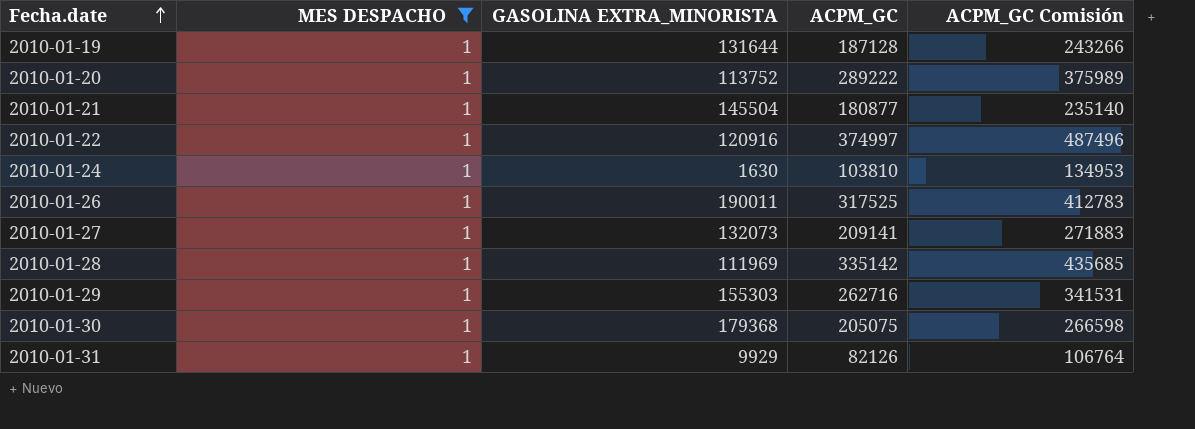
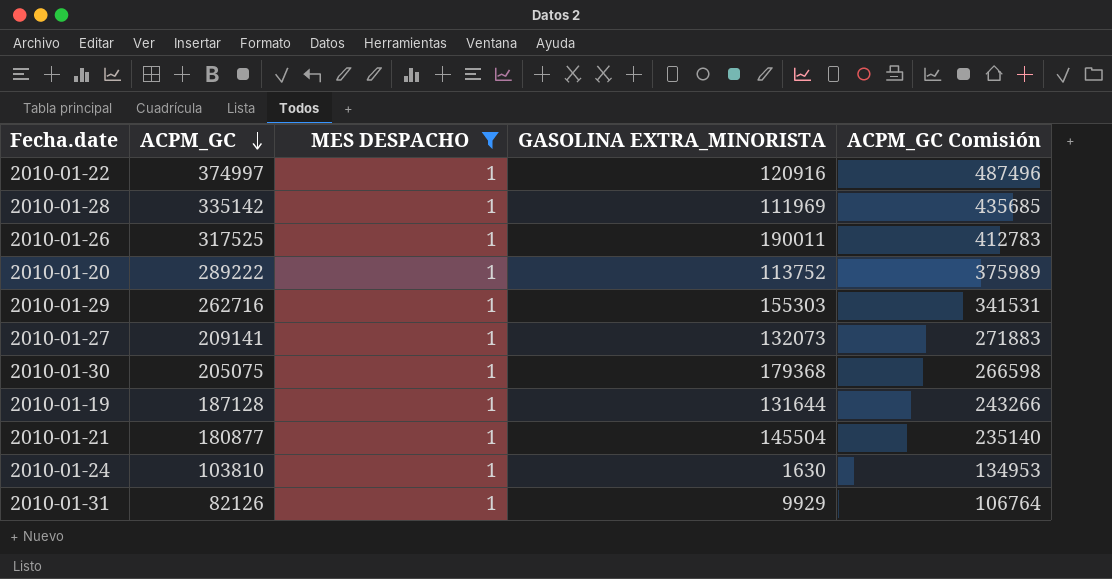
row order: Fecha.date ascending -> ACPM_GC descending
column ACPM_GC | position: 4 -> 2

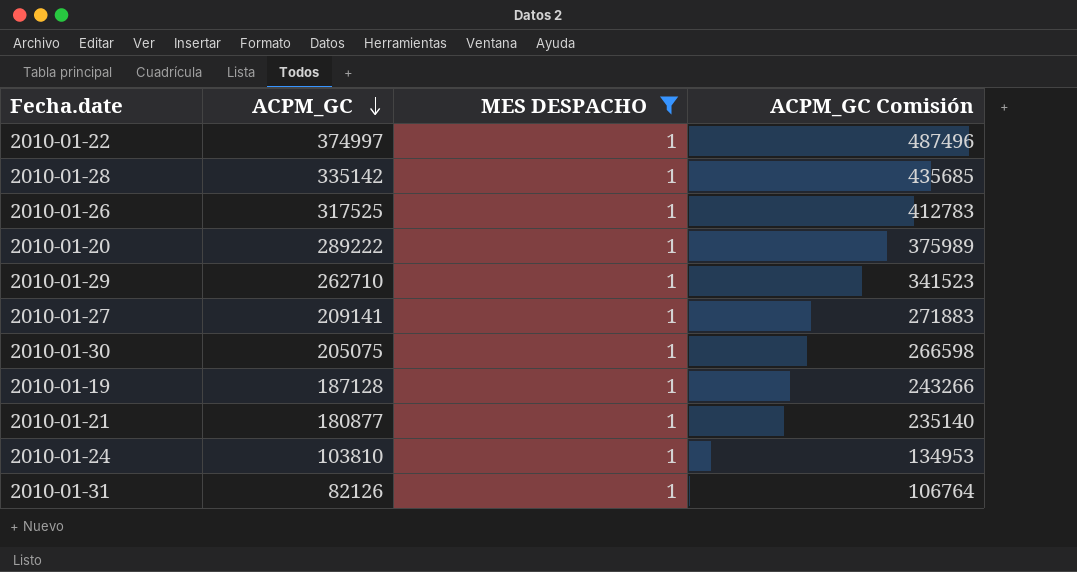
column GASOLINA EXTRA_MINORISTA | position: 4 -> none
2010-01-29 | ACPM_GC: 262716 -> 262710
2010-01-29 | ACPM_GC Comisión: 341531 -> 341523

